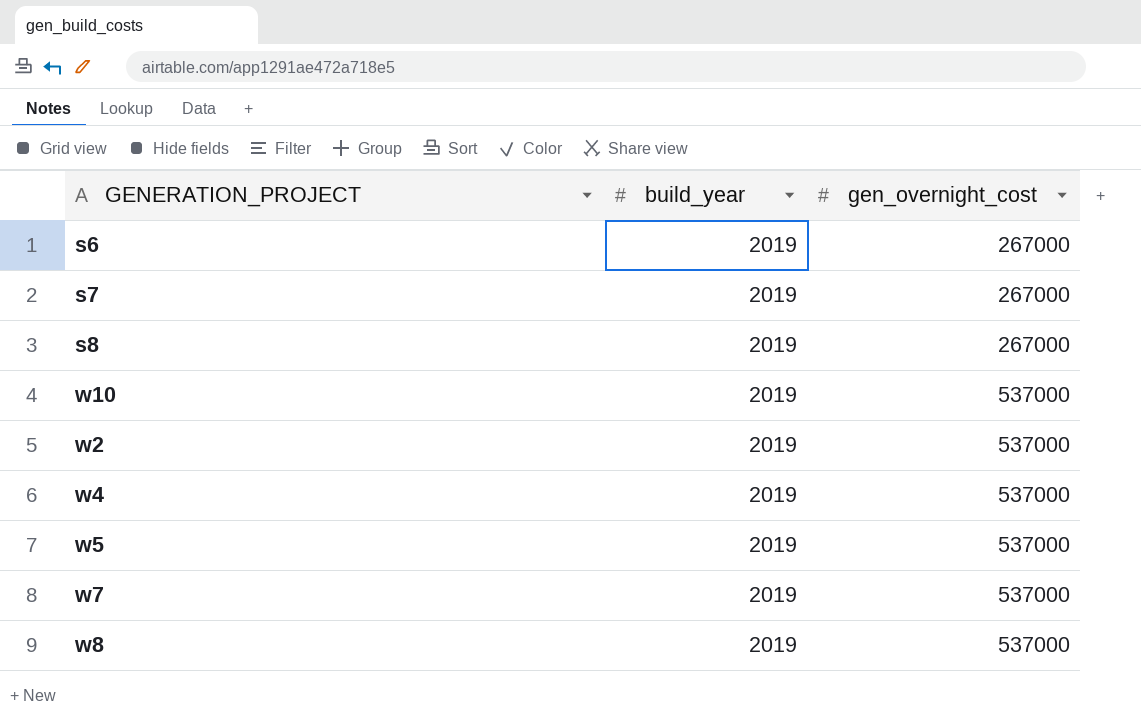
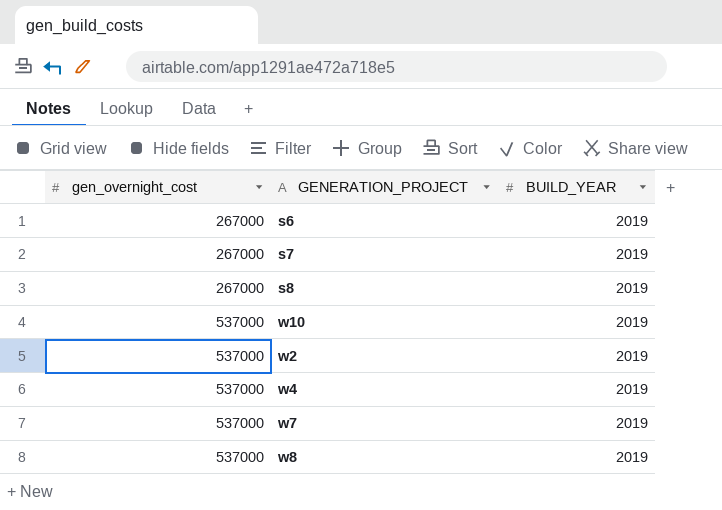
column gen_overnight_cost | position: 3 -> 1
column name: build_year -> BUILD_YEAR
row w5: 2019 | 537000 -> none

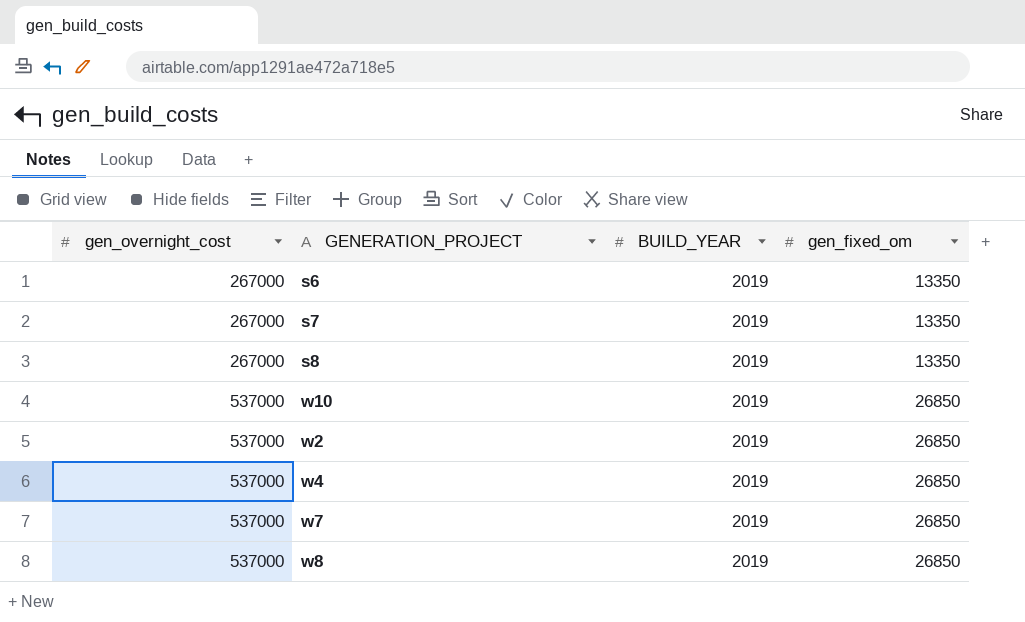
column gen_fixed_om | position: none -> 4

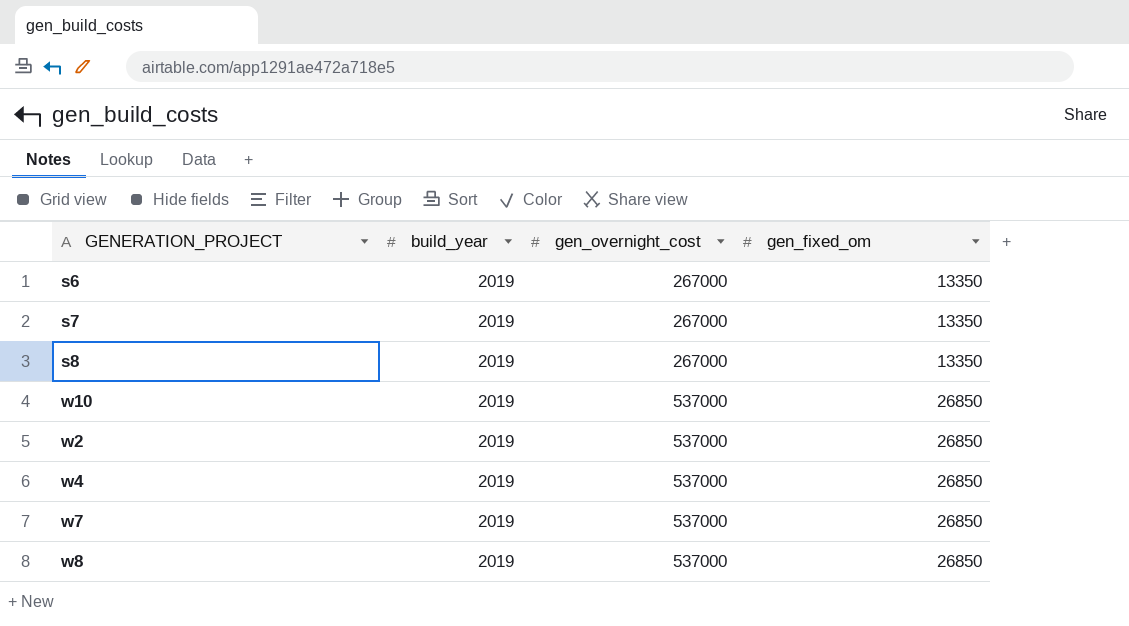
column name: BUILD_YEAR -> build_year
column gen_overnight_cost | position: 1 -> 3

